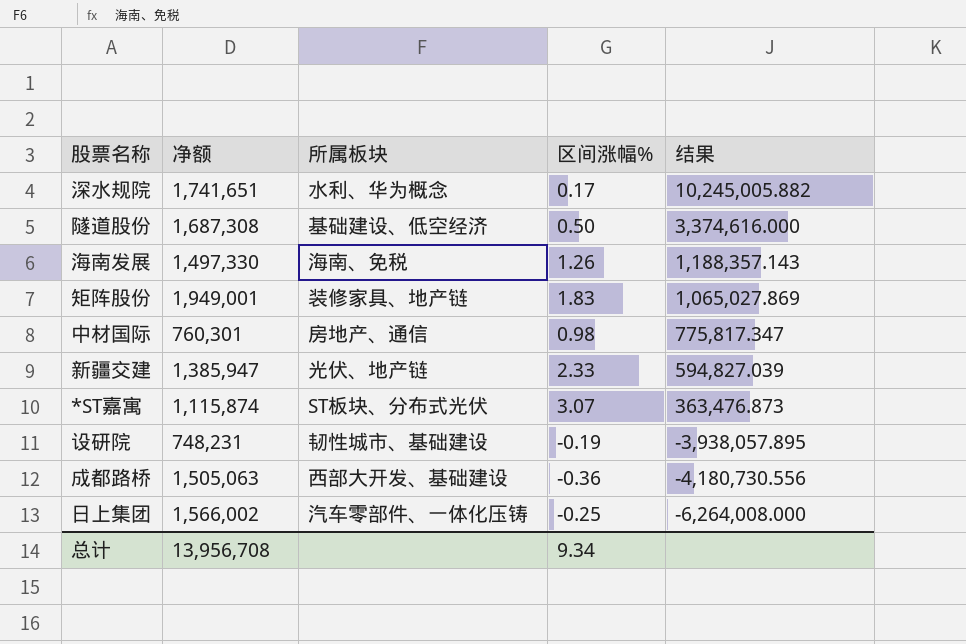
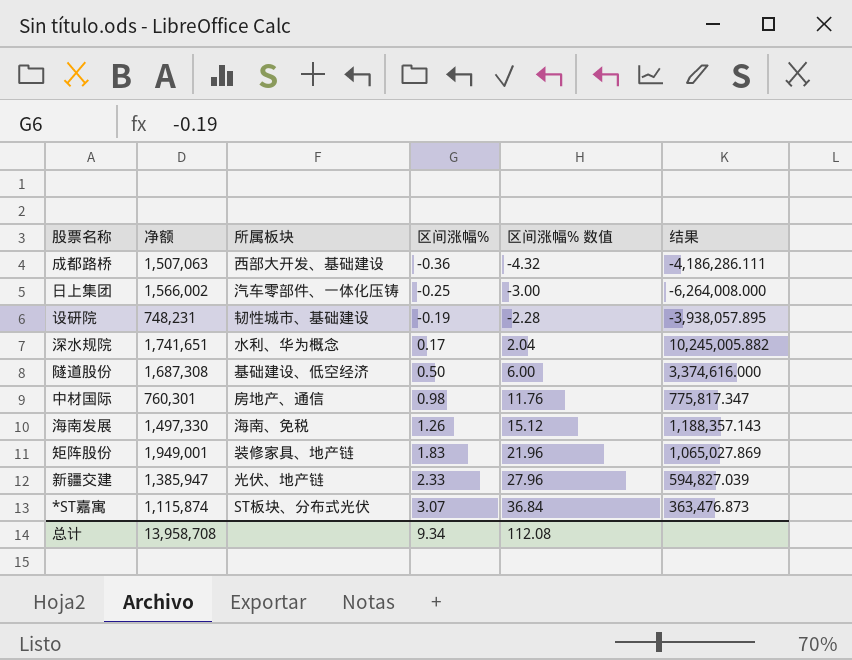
row order: 结果 descending -> 区间涨幅% ascending
column 区间涨幅% 数值 | formula: none -> [区间涨幅%] * 12
成都路桥 | 净额: 1,505,063 -> 1,507,063
成都路桥 | 结果: -4,180,730.556 -> -4,186,286.111
总计 | 净额: 13,956,708 -> 13,958,708

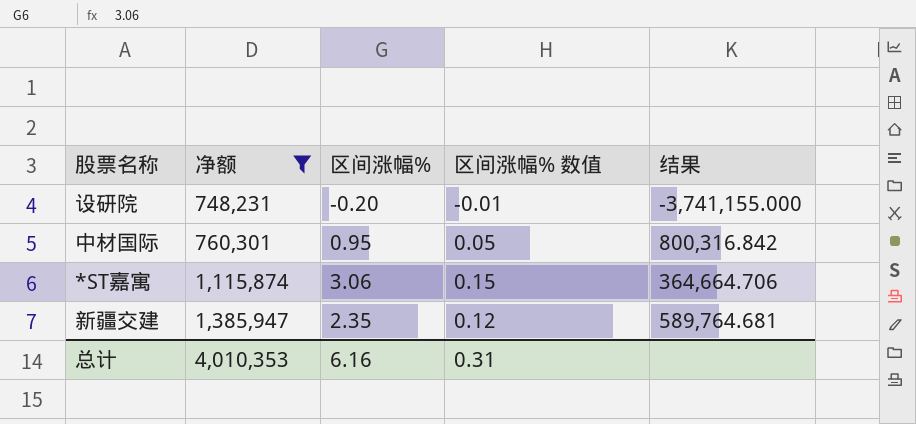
filter: none -> 净额 <= 1,385,947
row order: 区间涨幅% ascending -> 净额 ascending
column 所属板块 | position: 3 -> none
column 区间涨幅% 数值 | formula: [区间涨幅%] * 12 -> [区间涨幅%] * 0.05
设研院 | 区间涨幅%: -0.19 -> -0.20
设研院 | 结果: -3,938,057.895 -> -3,741,155.000
中材国际 | 区间涨幅%: 0.98 -> 0.95
中材国际 | 结果: 775,817.347 -> 800,316.842
*ST嘉寓 | 区间涨幅%: 3.07 -> 3.06
*ST嘉寓 | 结果: 363,476.873 -> 364,664.706
新疆交建 | 区间涨幅%: 2.33 -> 2.35
新疆交建 | 结果: 594,827.039 -> 589,764.681
总计 | 净额: 13,958,708 -> 4,010,353
总计 | 区间涨幅%: 9.34 -> 6.16
总计 | 区间涨幅% 数值: 112.08 -> 0.31

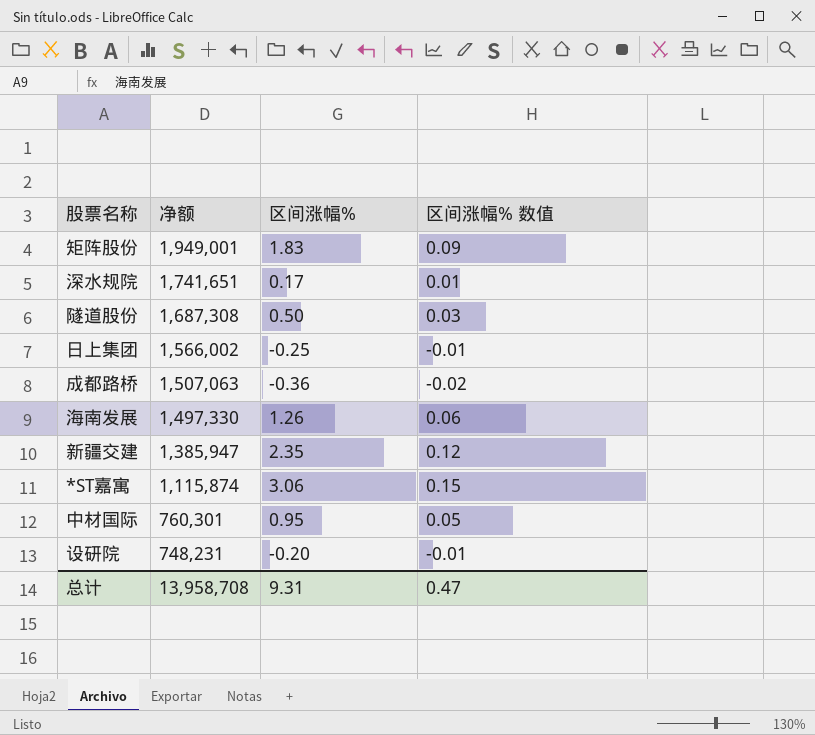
filter: 净额 <= 1,385,947 -> none
row order: 净额 ascending -> 净额 descending
column 结果 | formula: [净额] / [区间涨幅%] -> none
总计 | 净额: 4,010,353 -> 13,958,708
总计 | 区间涨幅%: 6.16 -> 9.31
总计 | 区间涨幅% 数值: 0.31 -> 0.47

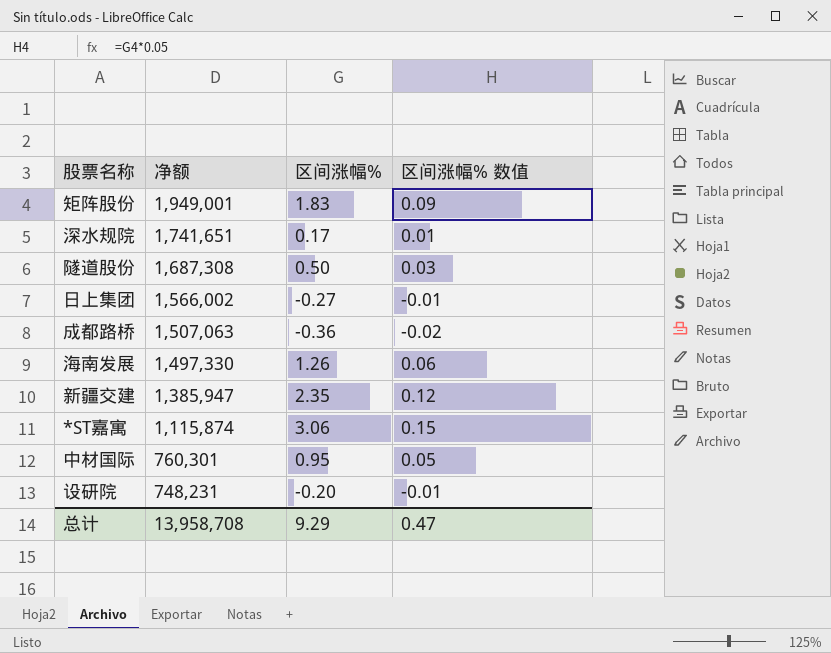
日上集团 | 区间涨幅%: -0.25 -> -0.27
总计 | 区间涨幅%: 9.31 -> 9.29

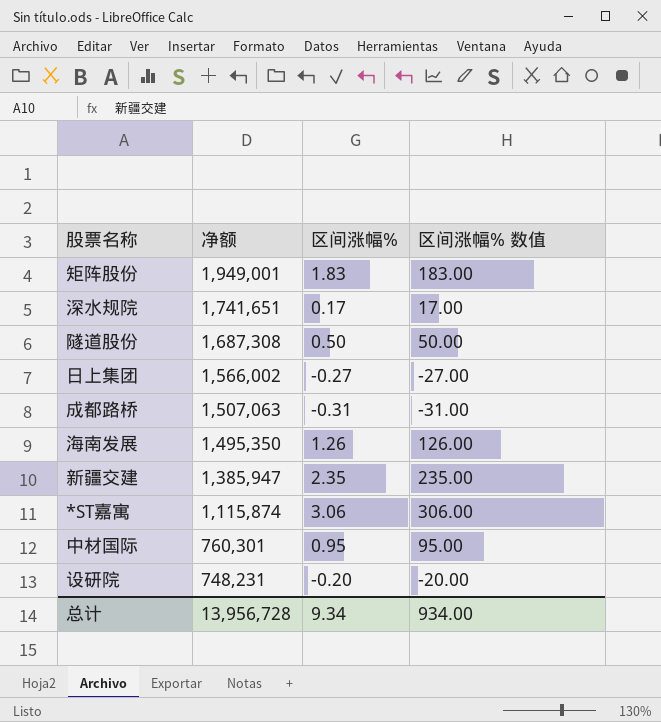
column 区间涨幅% 数值 | formula: [区间涨幅%] * 0.05 -> [区间涨幅%] * 100
成都路桥 | 区间涨幅%: -0.36 -> -0.31
海南发展 | 净额: 1,497,330 -> 1,495,350
总计 | 净额: 13,958,708 -> 13,956,728
总计 | 区间涨幅%: 9.29 -> 9.34
总计 | 区间涨幅% 数值: 0.47 -> 934.00

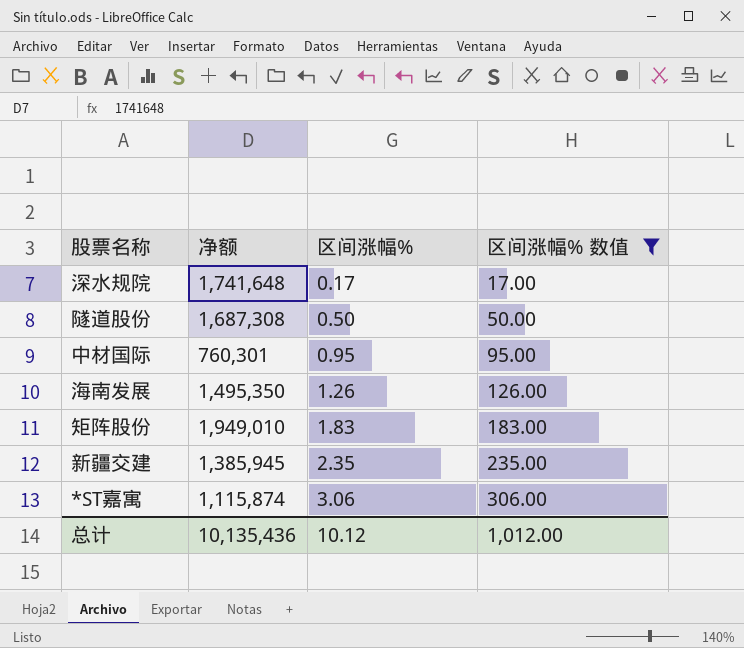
filter: none -> 区间涨幅% 数值 >= 17.00
row order: 净额 descending -> 区间涨幅% ascending
深水规院 | 净额: 1,741,651 -> 1,741,648
矩阵股份 | 净额: 1,949,001 -> 1,949,010
新疆交建 | 净额: 1,385,947 -> 1,385,945
总计 | 净额: 13,956,728 -> 10,135,436
总计 | 区间涨幅%: 9.34 -> 10.12
总计 | 区间涨幅% 数值: 934.00 -> 1,012.00

